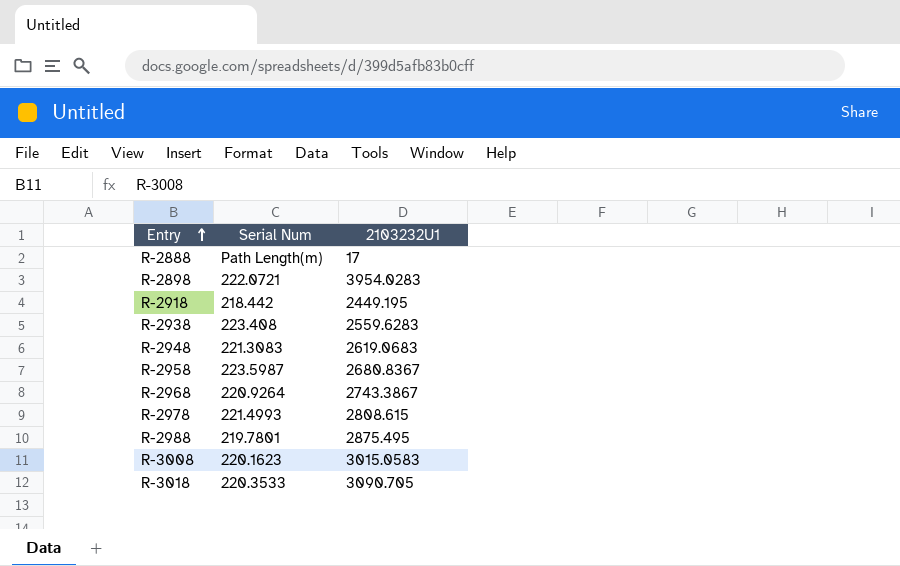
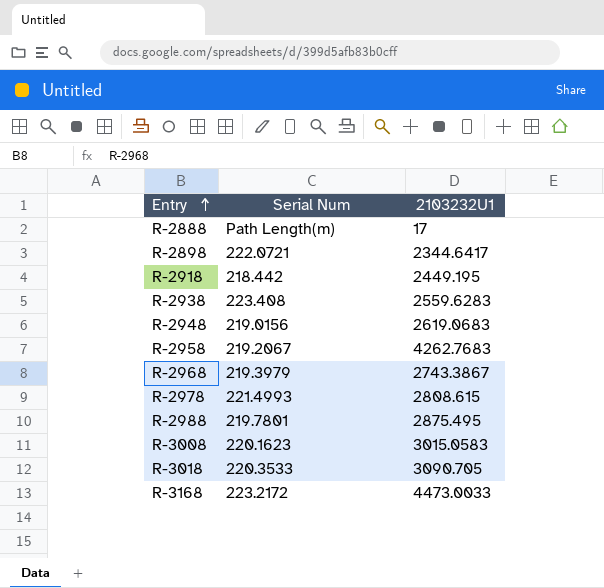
R-2898 | 2103232U1: 3954.0283 -> 2344.6417
R-2948 | Serial Num: 221.3083 -> 219.0156
R-2958 | Serial Num: 223.5987 -> 219.2067
R-2958 | 2103232U1: 2680.8367 -> 4262.7683
R-2968 | Serial Num: 220.9264 -> 219.3979
row R-3168: none -> 223.2172 | 4473.0033

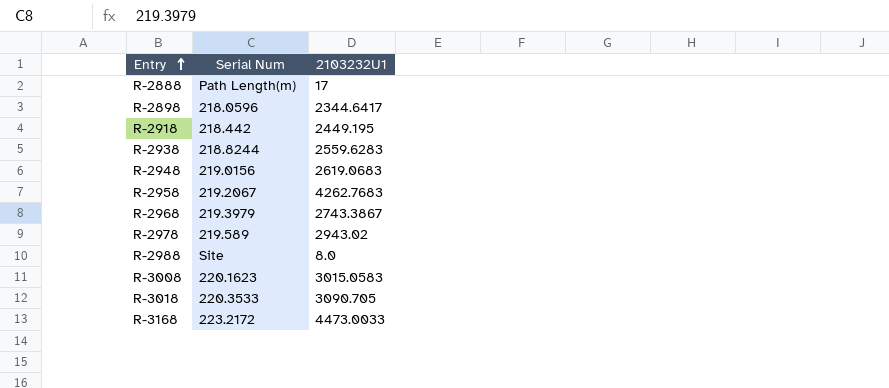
R-2898 | Serial Num: 222.0721 -> 218.0596
R-2938 | Serial Num: 223.408 -> 218.8244
R-2978 | Serial Num: 221.4993 -> 219.589
R-2978 | 2103232U1: 2808.615 -> 2943.02
R-2988 | Serial Num: 219.7801 -> Site
R-2988 | 2103232U1: 2875.495 -> 8.0

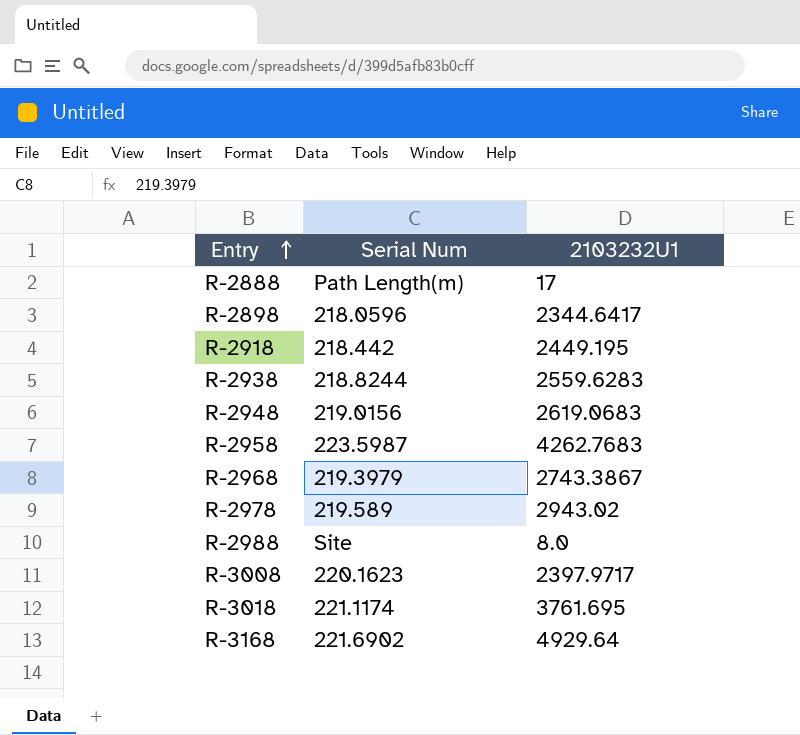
R-2958 | Serial Num: 219.2067 -> 223.5987
R-3008 | 2103232U1: 3015.0583 -> 2397.9717
R-3018 | Serial Num: 220.3533 -> 221.1174
R-3018 | 2103232U1: 3090.705 -> 3761.695
R-3168 | Serial Num: 223.2172 -> 221.6902
R-3168 | 2103232U1: 4473.0033 -> 4929.64

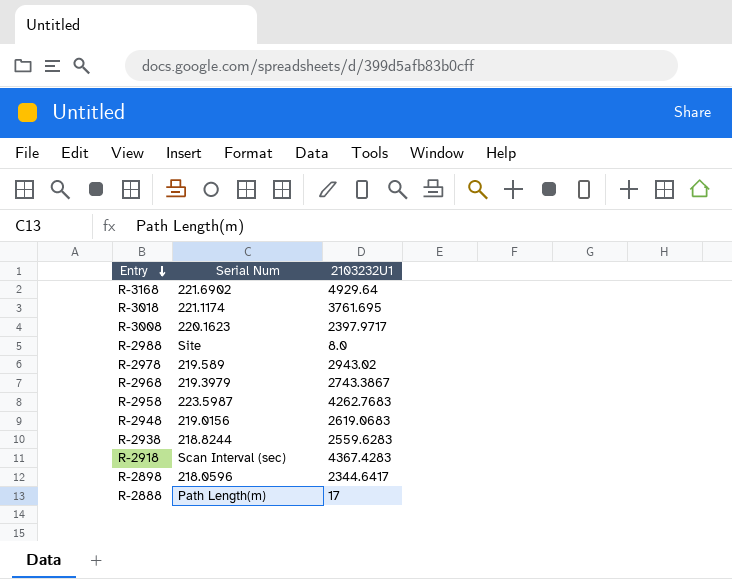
row order: Entry ascending -> Entry descending
R-2918 | Serial Num: 218.442 -> Scan Interval (sec)
R-2918 | 2103232U1: 2449.195 -> 4367.4283

